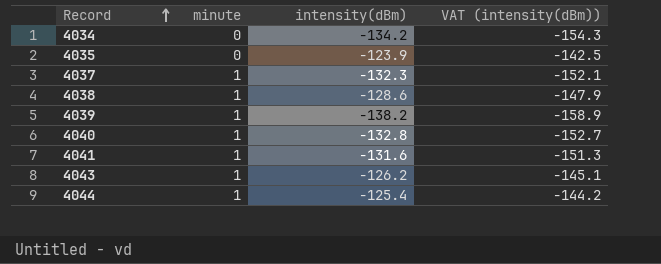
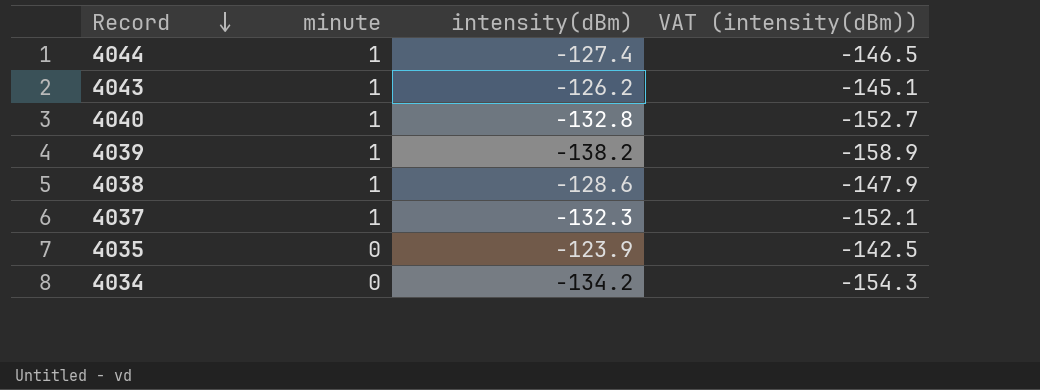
row order: Record ascending -> Record descending
row 4041: 1 | -131.6 | -151.3 -> none
4044 | intensity(dBm): -125.4 -> -127.4
4044 | VAT (intensity(dBm)): -144.2 -> -146.5

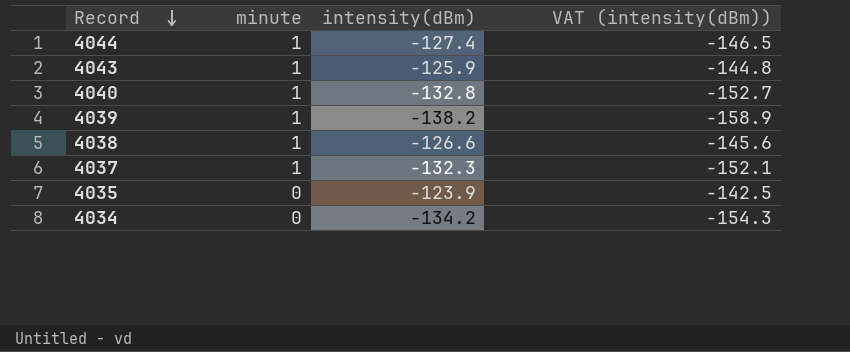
4043 | intensity(dBm): -126.2 -> -125.9
4043 | VAT (intensity(dBm)): -145.1 -> -144.8
4038 | intensity(dBm): -128.6 -> -126.6
4038 | VAT (intensity(dBm)): -147.9 -> -145.6

